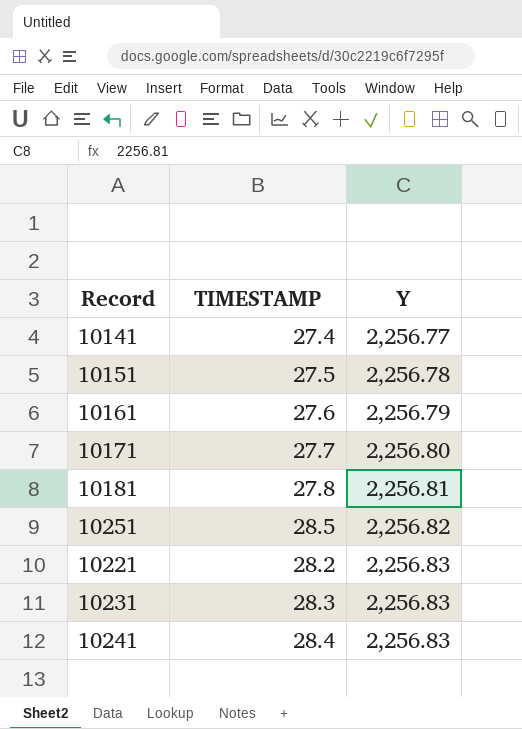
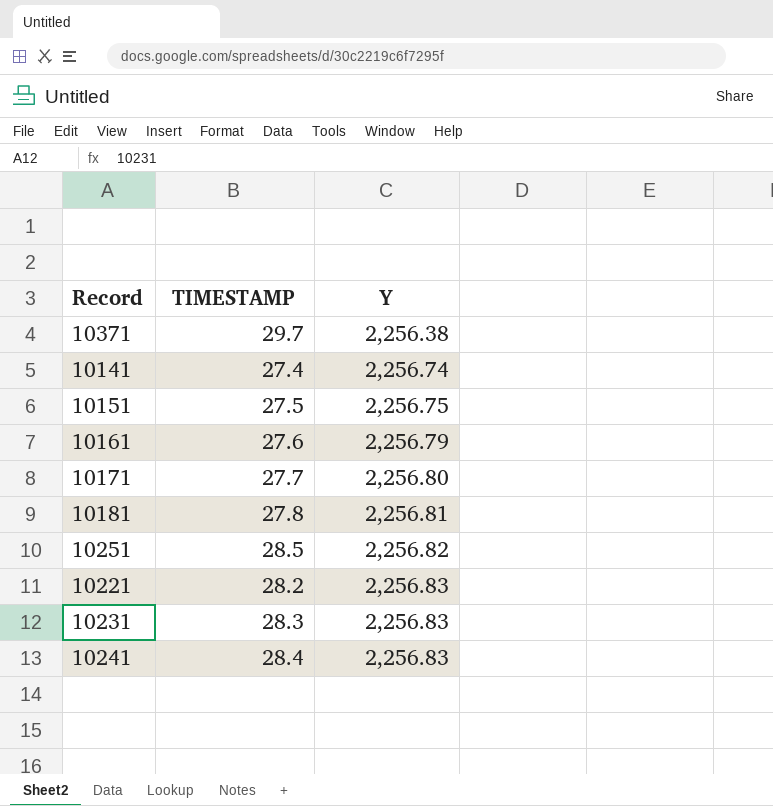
row 10371: none -> 29.7 | 2,256.38
10141 | Y: 2,256.77 -> 2,256.74
10151 | Y: 2,256.78 -> 2,256.75

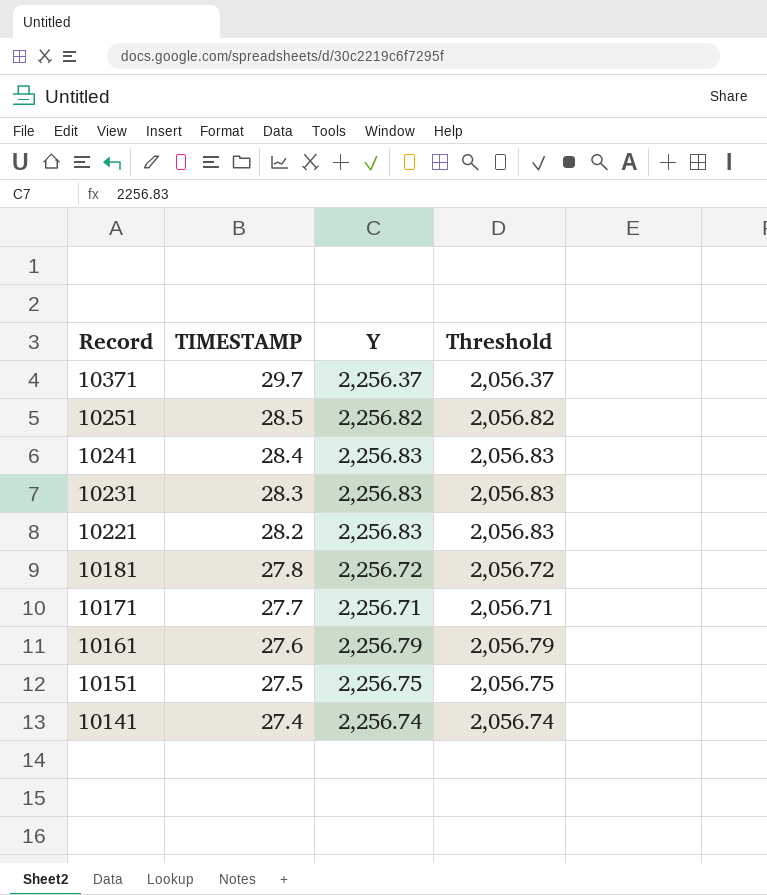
row order: Y ascending -> Record descending
column Threshold | formula: none -> [Y] - 200
10371 | Y: 2,256.38 -> 2,256.37
10181 | Y: 2,256.81 -> 2,256.72
10171 | Y: 2,256.80 -> 2,256.71

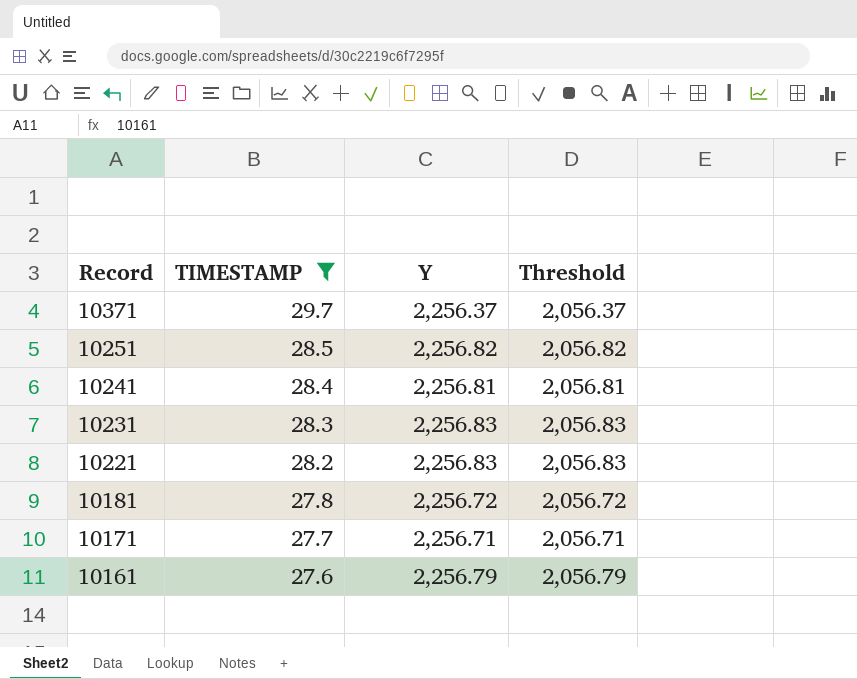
filter: none -> TIMESTAMP >= 27.6
10241 | Y: 2,256.83 -> 2,256.81
10241 | Threshold: 2,056.83 -> 2,056.81

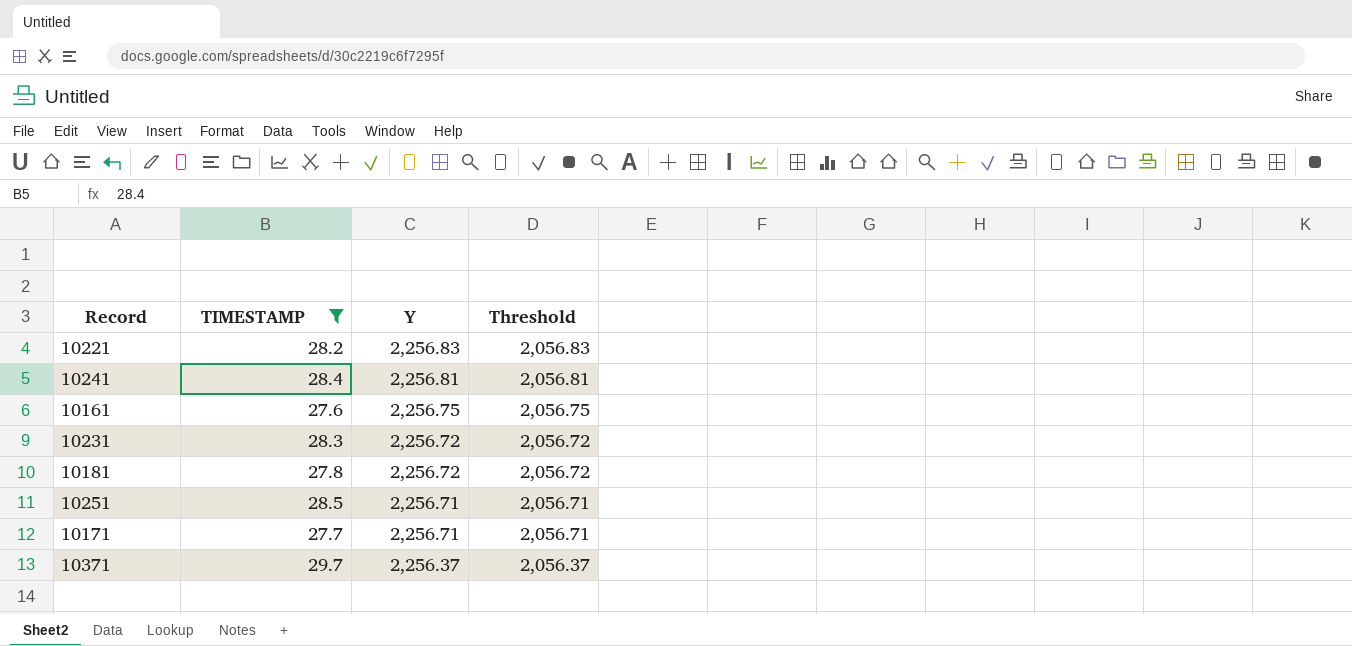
row order: Record descending -> Y descending
10161 | Y: 2,256.79 -> 2,256.75
10161 | Threshold: 2,056.79 -> 2,056.75
10231 | Y: 2,256.83 -> 2,256.72
10231 | Threshold: 2,056.83 -> 2,056.72
10251 | Y: 2,256.82 -> 2,256.71
10251 | Threshold: 2,056.82 -> 2,056.71

